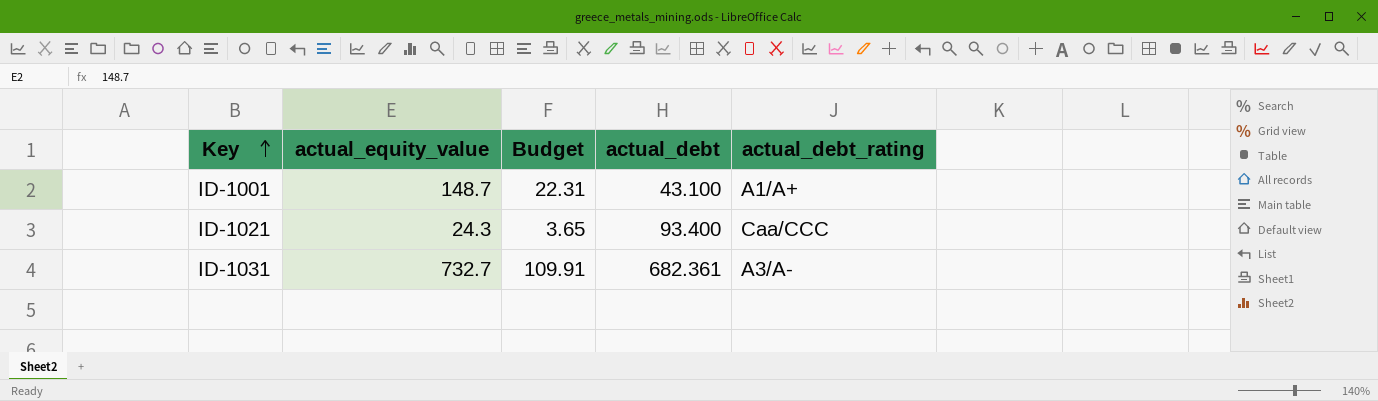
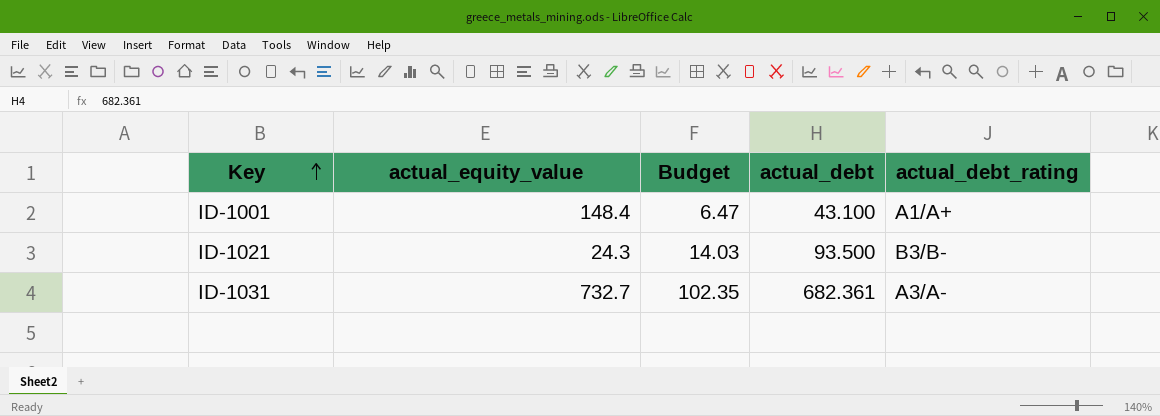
column Budget | formula: [actual_equity_value] * 0.15 -> [actual_debt] * 0.15
ID-1001 | actual_equity_value: 148.7 -> 148.4
ID-1021 | actual_debt: 93.400 -> 93.500
ID-1021 | actual_debt_rating: Caa/CCC -> B3/B-

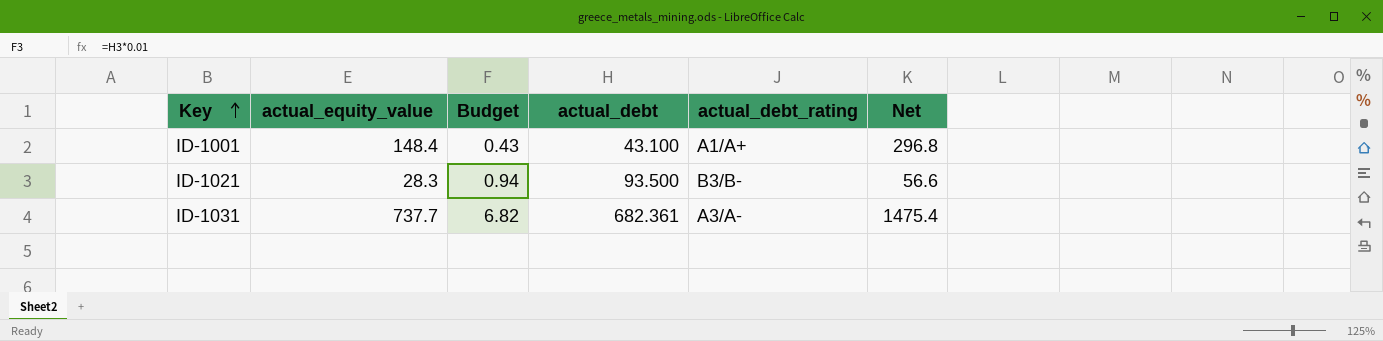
column Budget | formula: [actual_debt] * 0.15 -> [actual_debt] * 0.01
column Net | formula: none -> [actual_equity_value] * 2
ID-1021 | actual_equity_value: 24.3 -> 28.3
ID-1031 | actual_equity_value: 732.7 -> 737.7

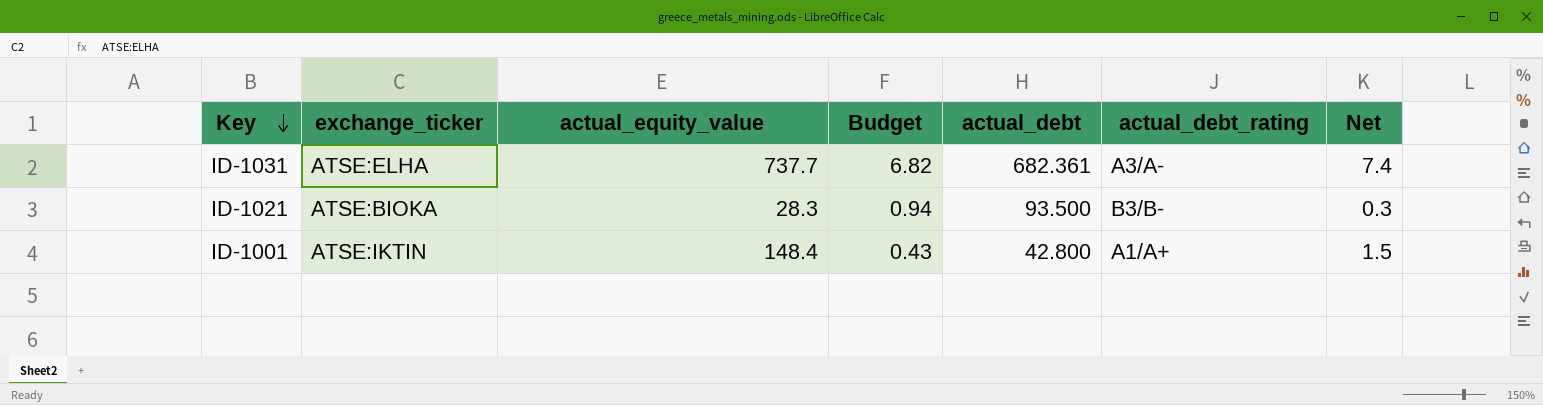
row order: Key ascending -> Key descending
column exchange_ticker | position: none -> 2
column Net | formula: [actual_equity_value] * 2 -> [actual_equity_value] * 0.01
ID-1001 | actual_debt: 43.100 -> 42.800

